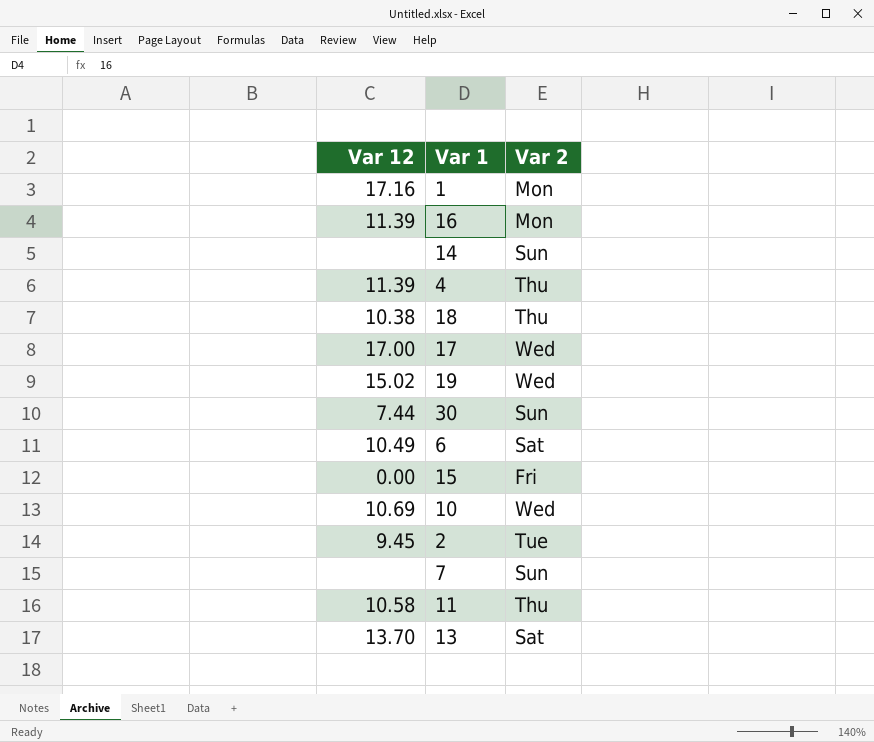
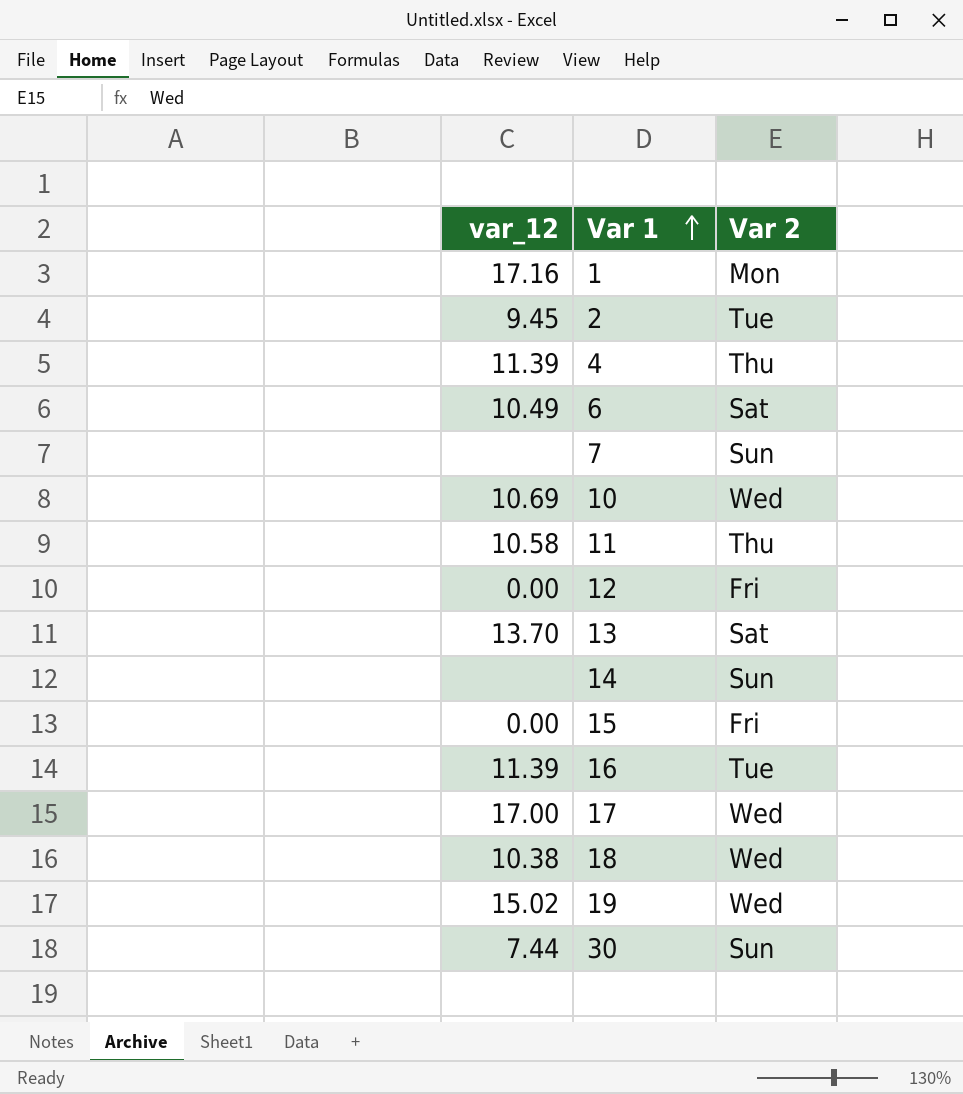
row order: none -> Var 1 ascending
column name: Var 12 -> var_12
row 12: none -> 0.00 | Fri
16 | Var 2: Mon -> Tue
18 | Var 2: Thu -> Wed

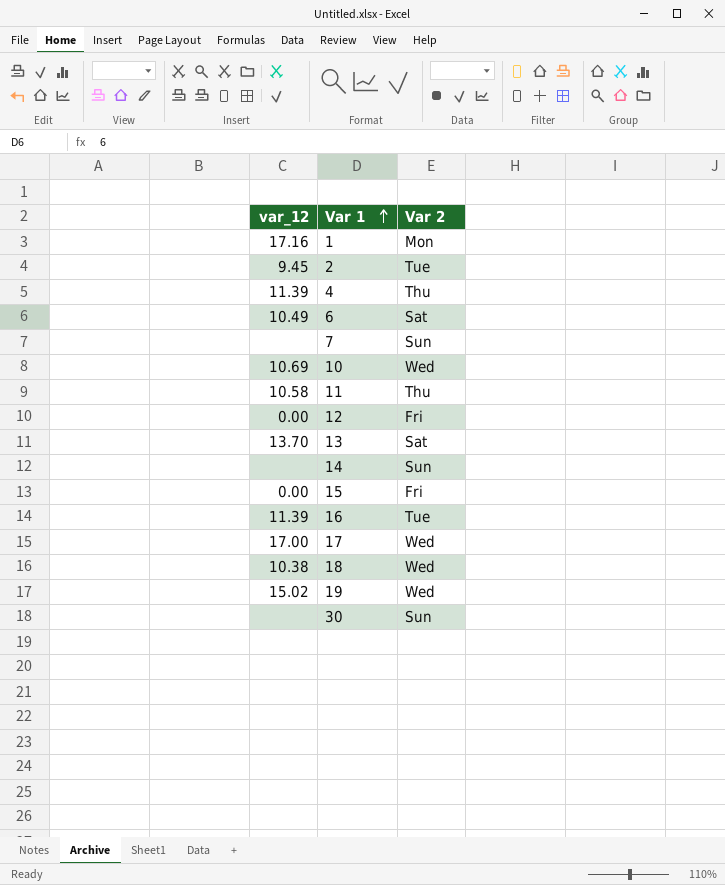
30 | var_12: 7.44 -> none

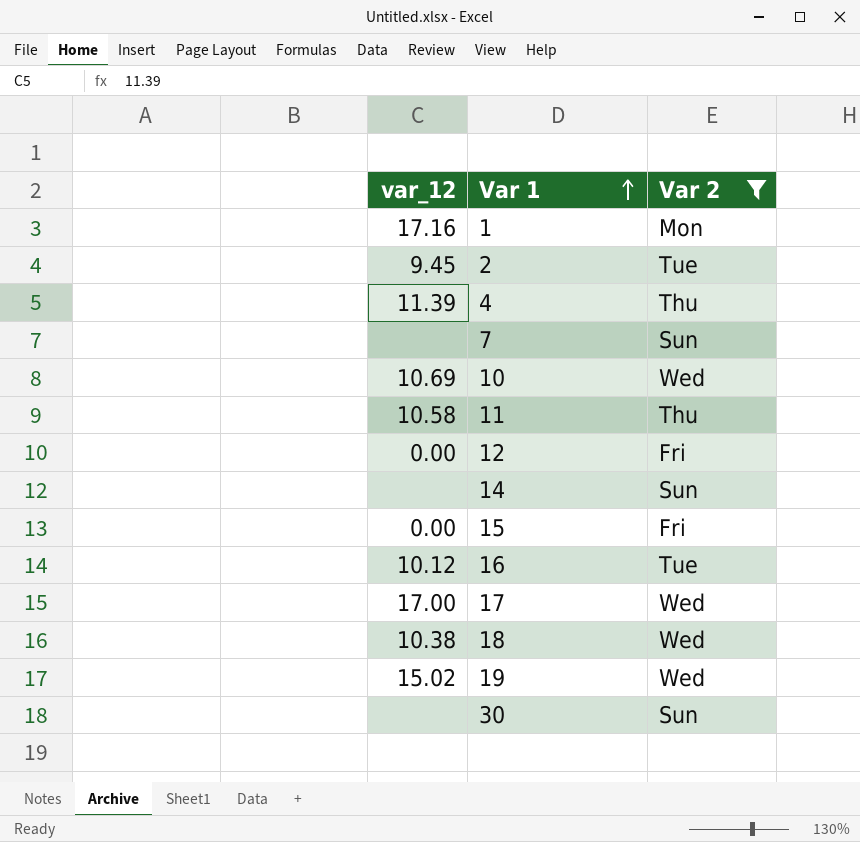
filter: none -> Var 2 != Sat
16 | var_12: 11.39 -> 10.12

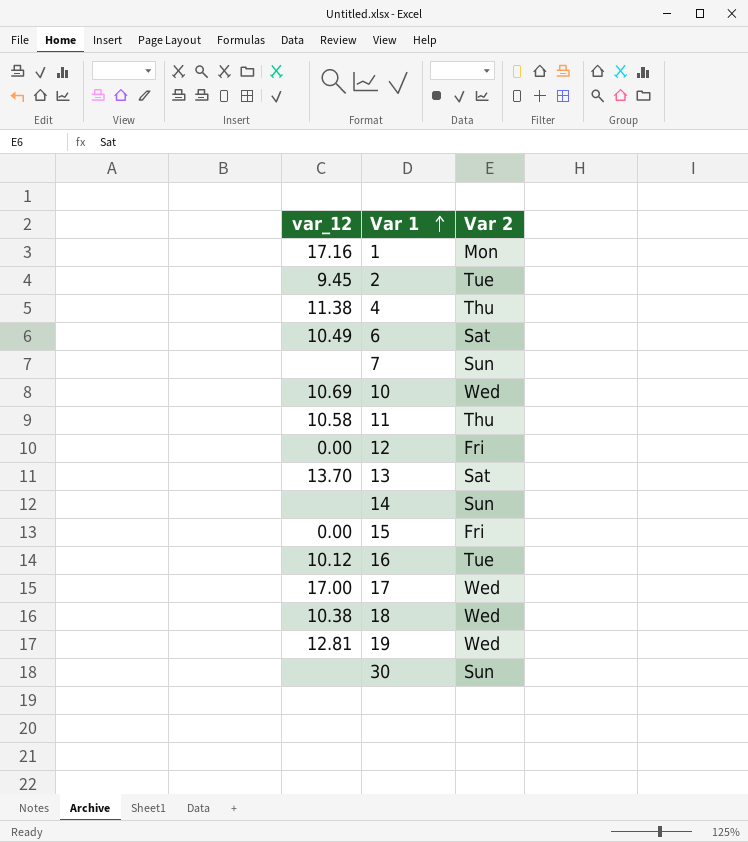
filter: Var 2 != Sat -> none
4 | var_12: 11.39 -> 11.38
19 | var_12: 15.02 -> 12.81

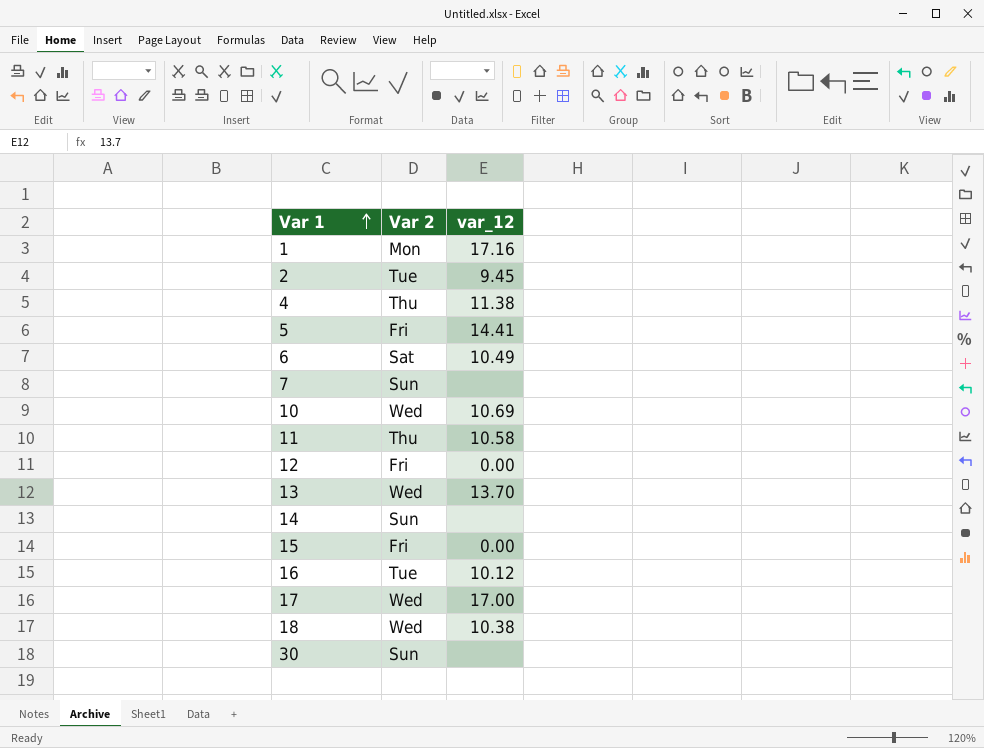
column var_12 | position: 1 -> 3
row 19: 12.81 | Wed -> none
row 5: none -> Fri | 14.41
13 | Var 2: Sat -> Wed

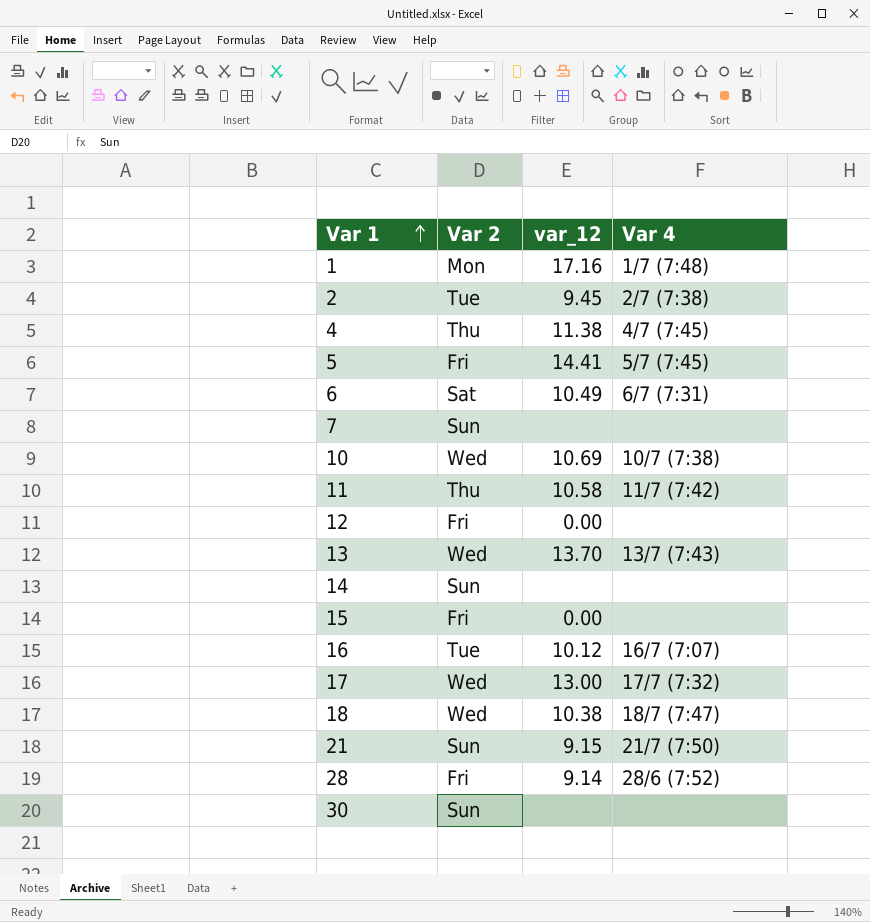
column Var 4 | position: none -> 4
17 | var_12: 17.00 -> 13.00
row 21: none -> Sun | 9.15 | 21/7 (7:50)
row 28: none -> Fri | 9.14 | 28/6 (7:52)

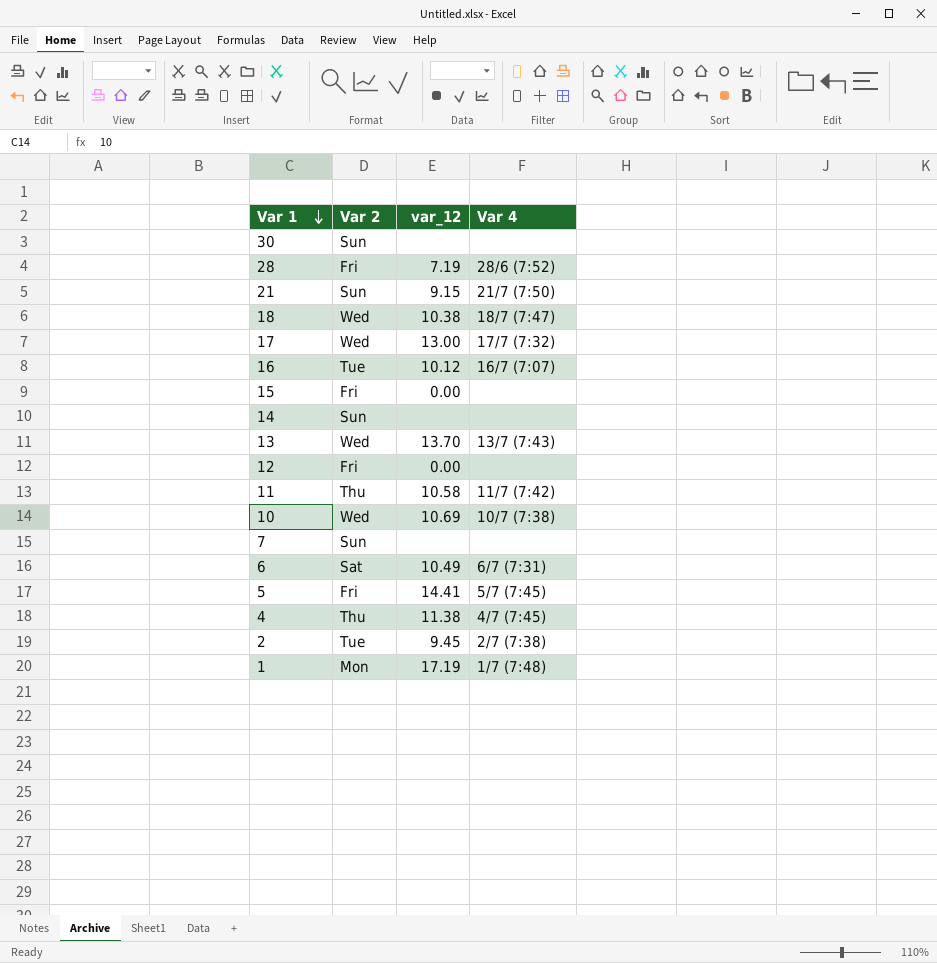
row order: Var 1 ascending -> Var 1 descending
28 | var_12: 9.14 -> 7.19
1 | var_12: 17.16 -> 17.19

